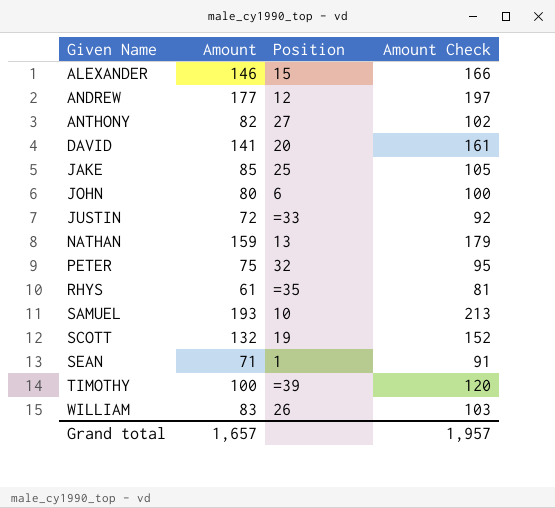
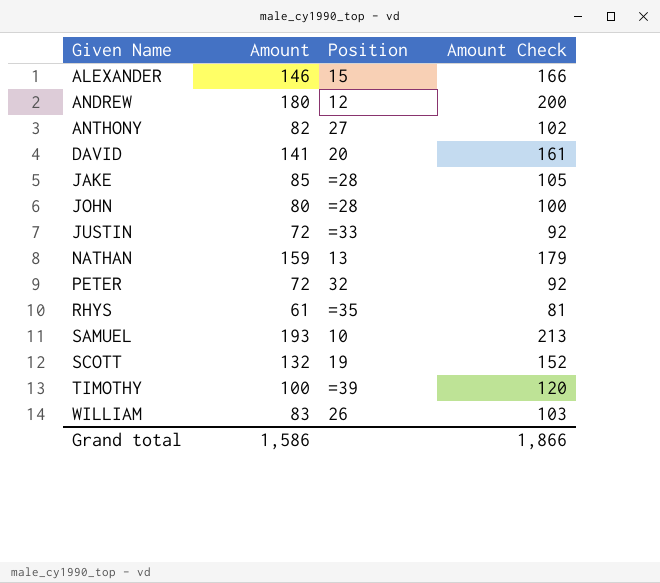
row SEAN: 71 | 1 | 91 -> none
ANDREW | Amount: 177 -> 180
ANDREW | Amount Check: 197 -> 200
JAKE | Position: 25 -> =28
JOHN | Position: 6 -> =28
PETER | Amount: 75 -> 72
PETER | Amount Check: 95 -> 92
Grand total | Amount: 1,657 -> 1,586
Grand total | Amount Check: 1,957 -> 1,866

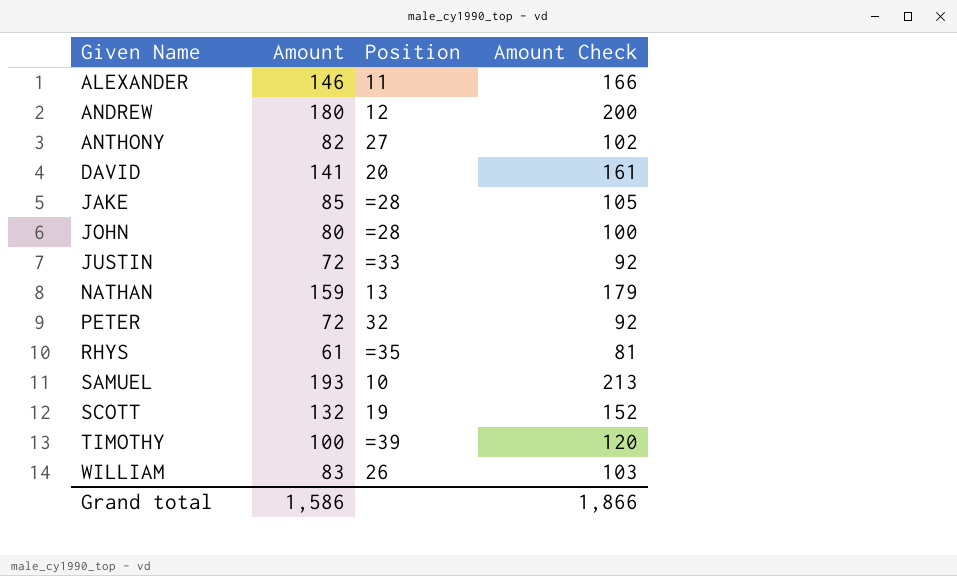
ALEXANDER | Position: 15 -> 11

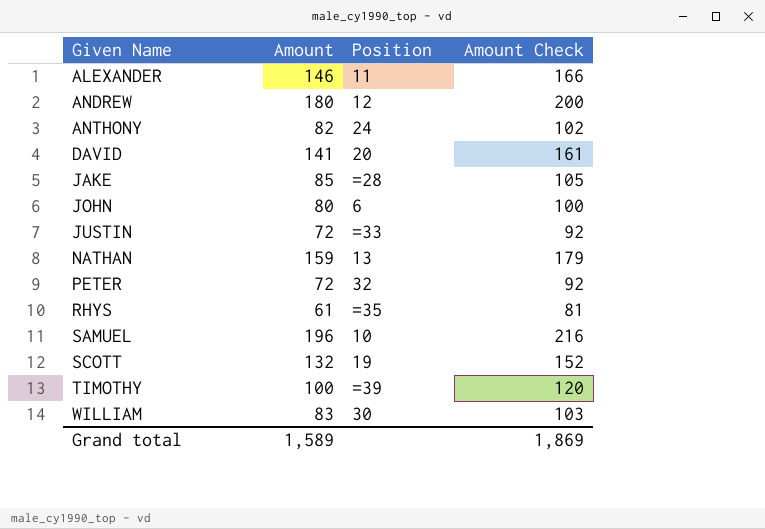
ANTHONY | Position: 27 -> 24
JOHN | Position: =28 -> 6
SAMUEL | Amount: 193 -> 196
SAMUEL | Amount Check: 213 -> 216
WILLIAM | Position: 26 -> 30
Grand total | Amount: 1,586 -> 1,589
Grand total | Amount Check: 1,866 -> 1,869

